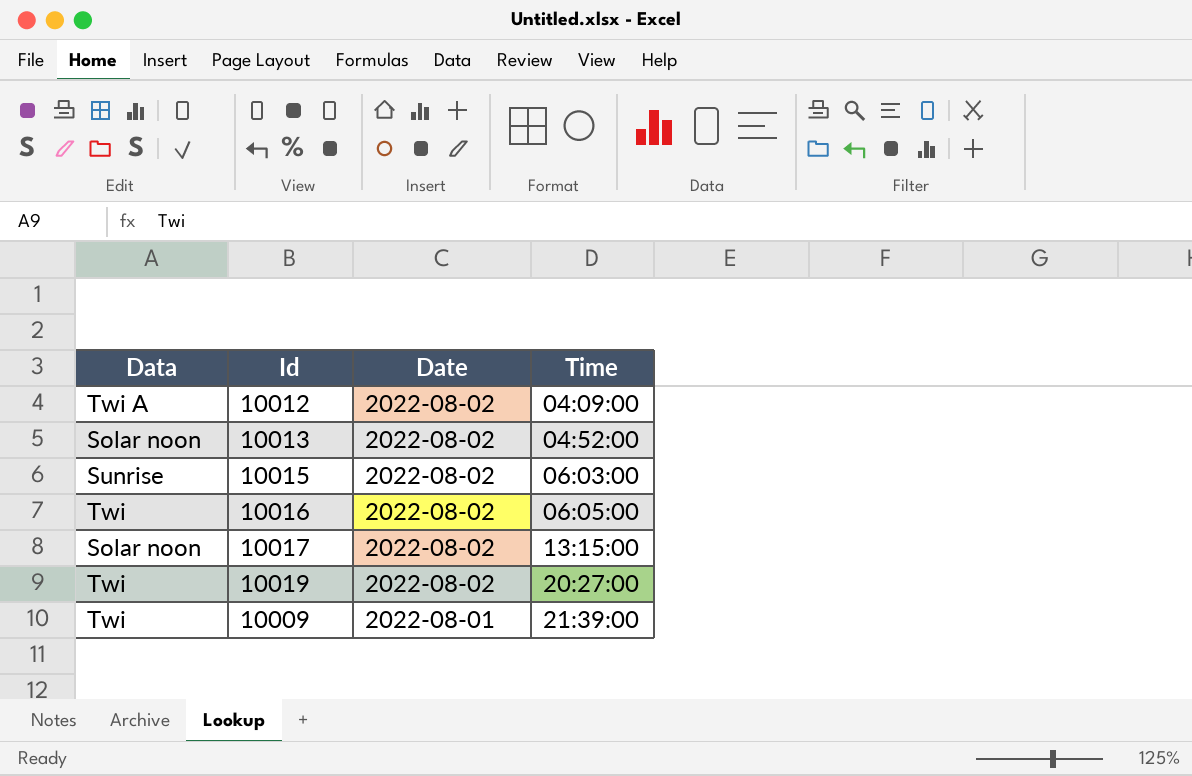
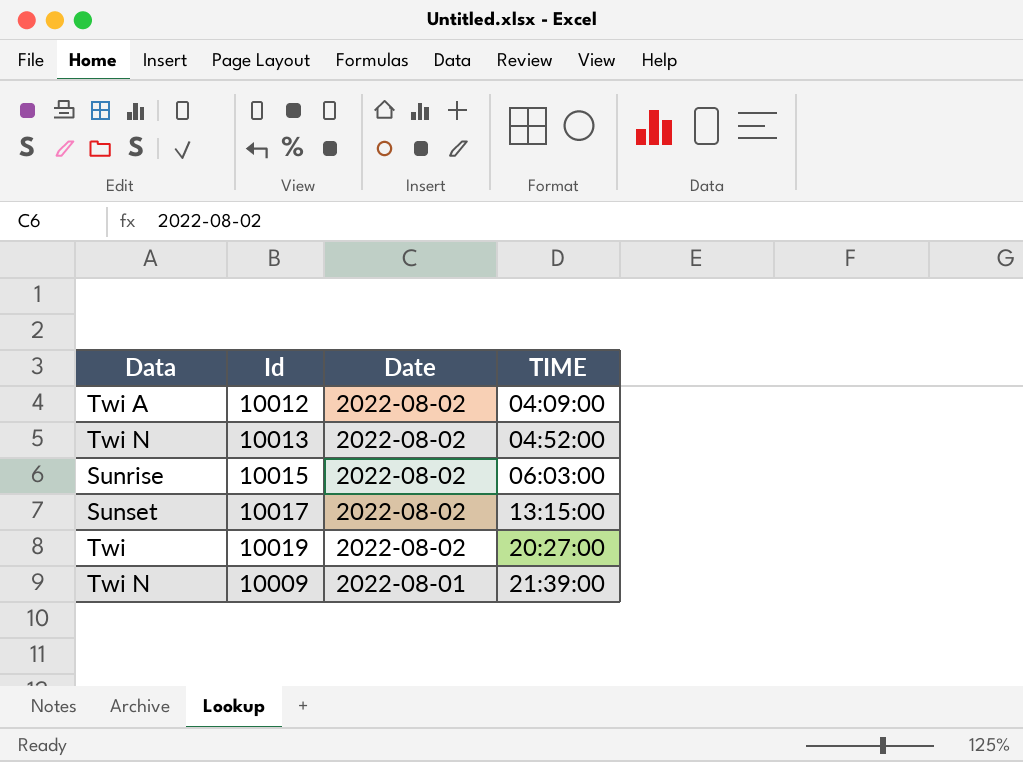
column name: Time -> TIME
row 10016: Twi | 2022-08-02 | 06:05:00 -> none
10013 | Data: Solar noon -> Twi N
10017 | Data: Solar noon -> Sunset
10009 | Data: Twi -> Twi N

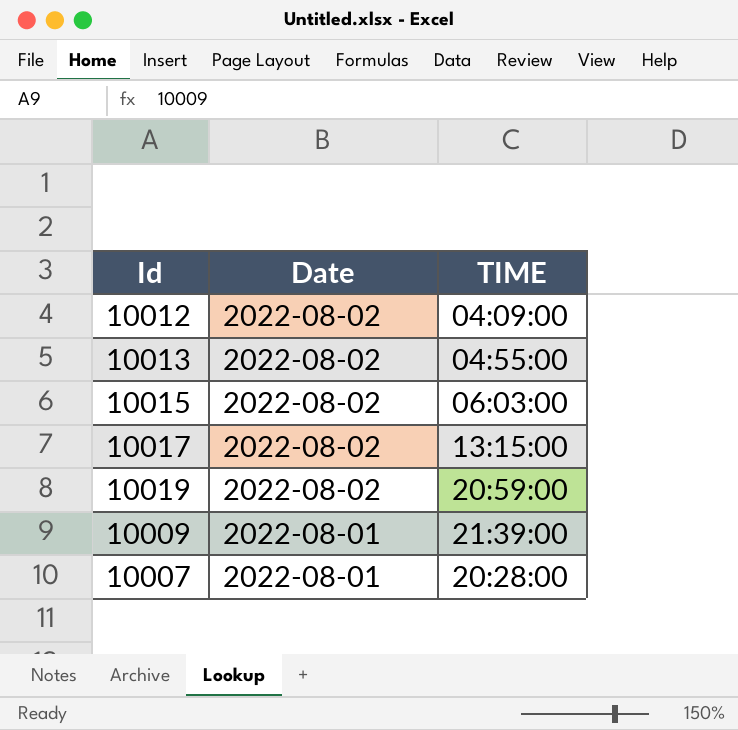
column Data | position: 1 -> none
10013 | TIME: 04:52:00 -> 04:55:00
10019 | TIME: 20:27:00 -> 20:59:00
row 10007: none -> 2022-08-01 | 20:28:00

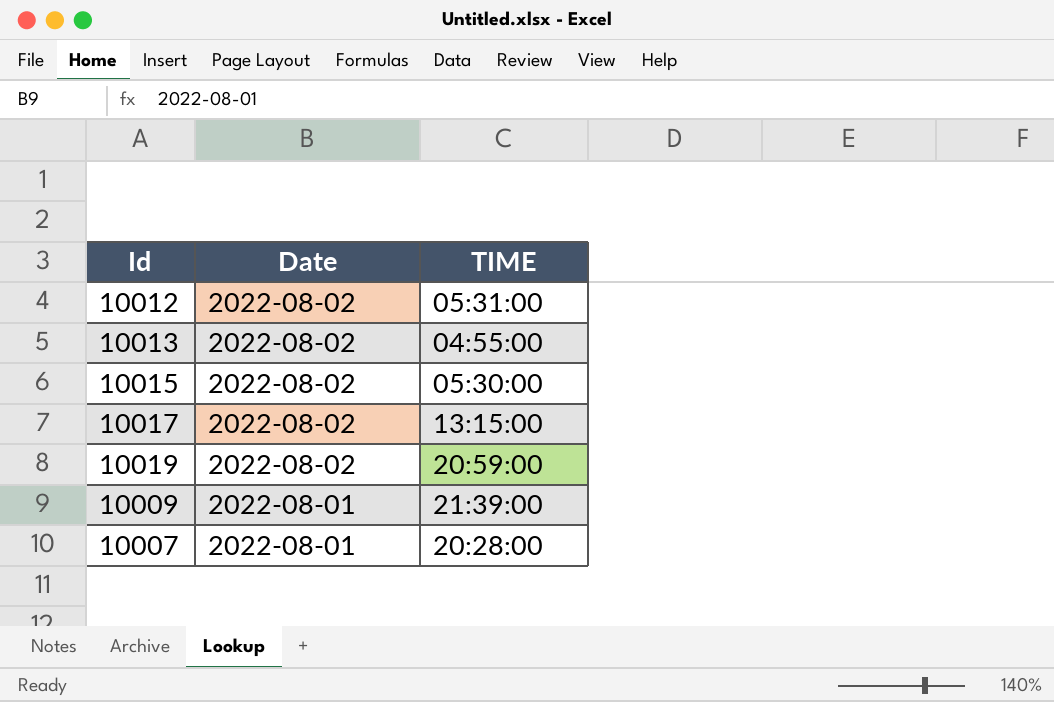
10012 | TIME: 04:09:00 -> 05:31:00
10015 | TIME: 06:03:00 -> 05:30:00

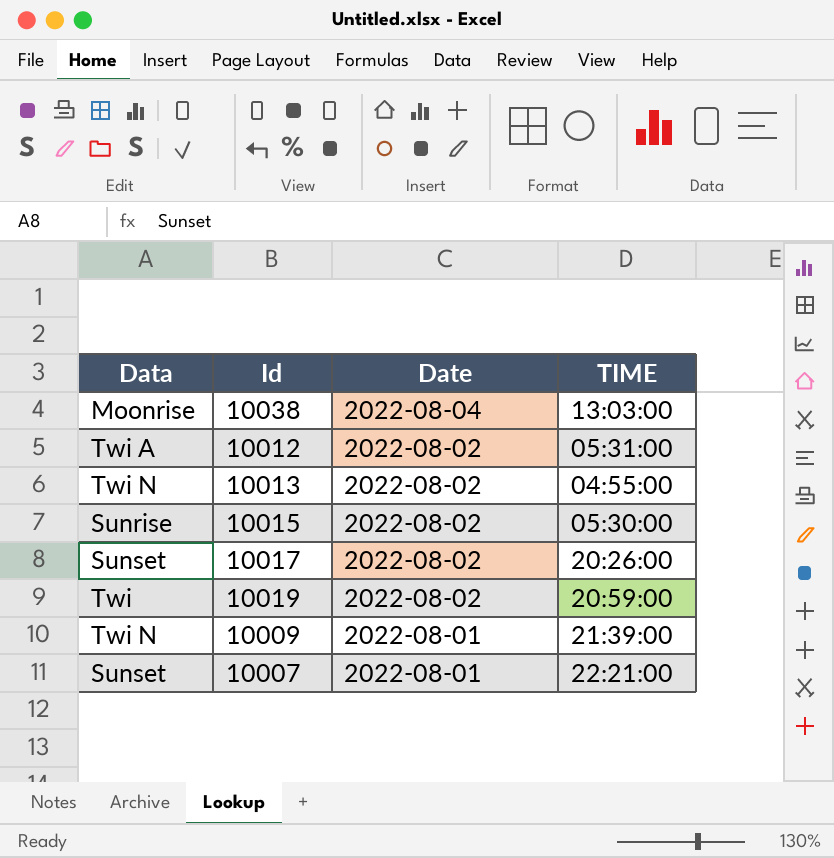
column Data | position: none -> 1
row 10038: none -> Moonrise | 2022-08-04 | 13:03:00
10017 | TIME: 13:15:00 -> 20:26:00
10007 | TIME: 20:28:00 -> 22:21:00

